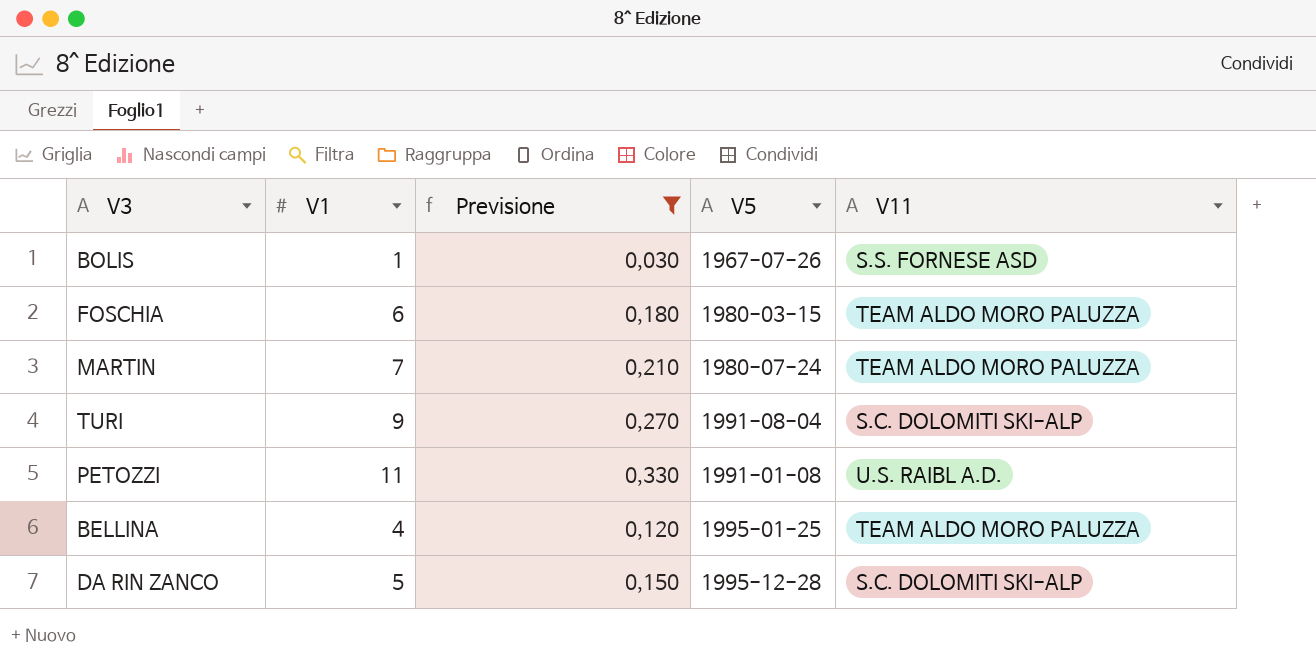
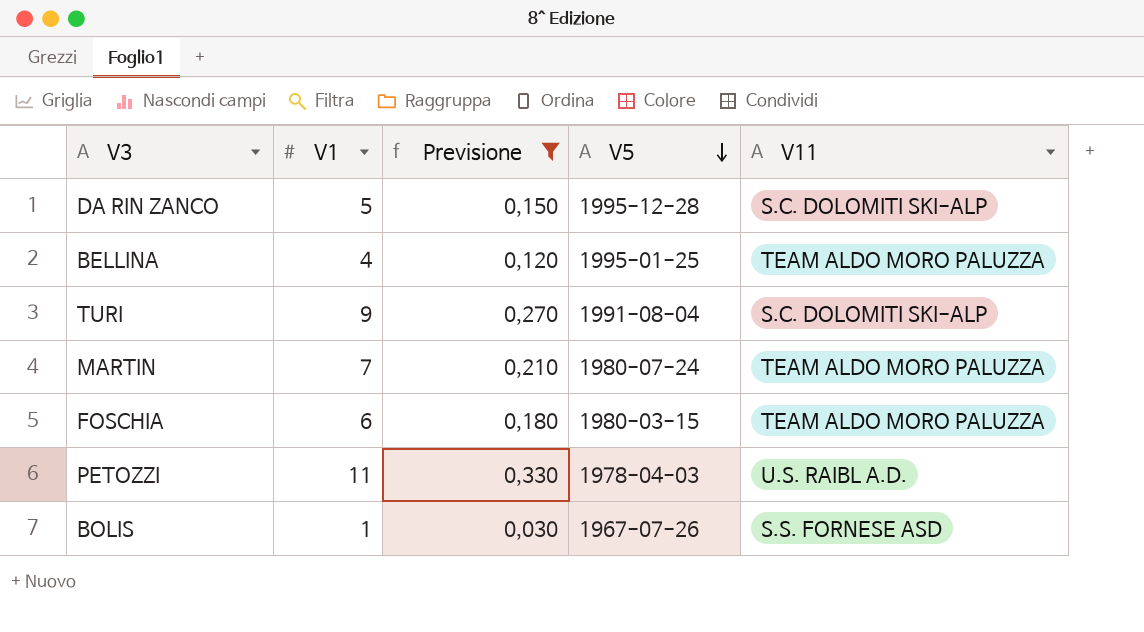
row order: none -> V5 descending
PETOZZI | V5: 1991-01-08 -> 1978-04-03

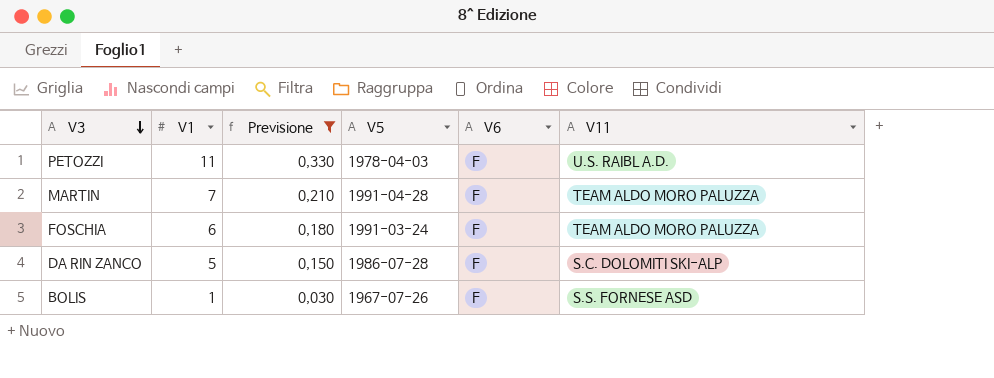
row order: V5 descending -> V3 descending
column V6 | position: none -> 5
row BELLINA: 4 | 0,120 | 1995-01-25 | TEAM ALDO MORO PALUZZA -> none
row TURI: 9 | 0,270 | 1991-08-04 | S.C. DOLOMITI SKI-ALP -> none
MARTIN | V5: 1980-07-24 -> 1991-04-28
FOSCHIA | V5: 1980-03-15 -> 1991-03-24
DA RIN ZANCO | V5: 1995-12-28 -> 1986-07-28

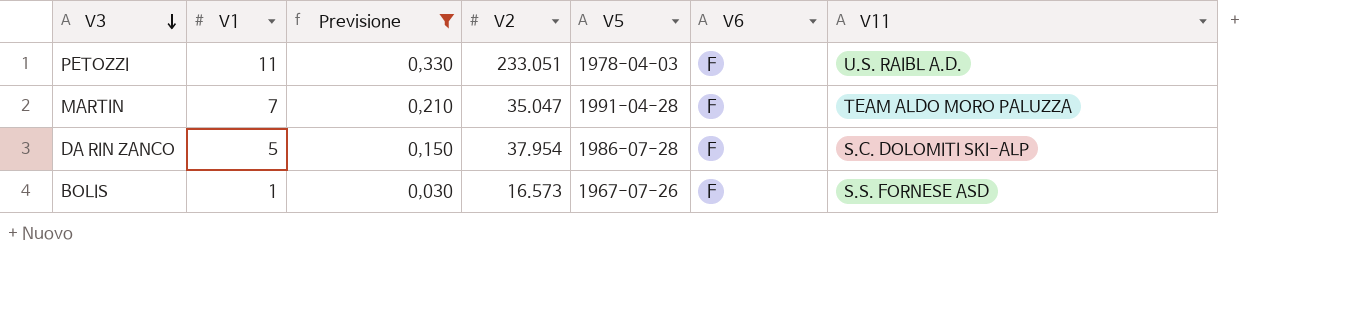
column V2 | position: none -> 4
row FOSCHIA: 6 | 0,180 | 1991-03-24 | F | TEAM ALDO MORO PALUZZA -> none

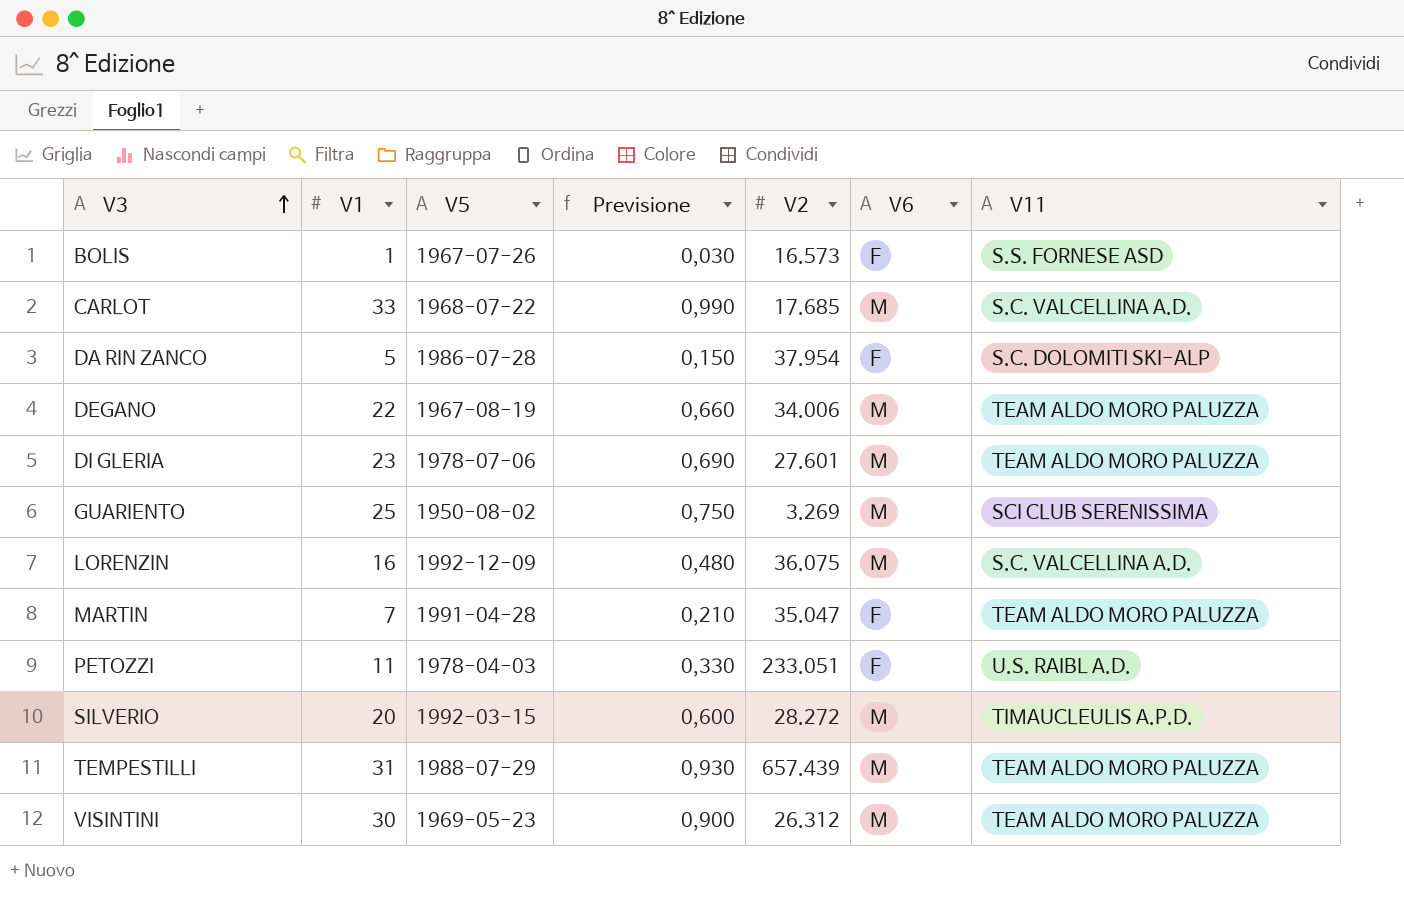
filter: Previsione <= 0,330 -> none
row order: V3 descending -> V3 ascending
column V5 | position: 5 -> 3

